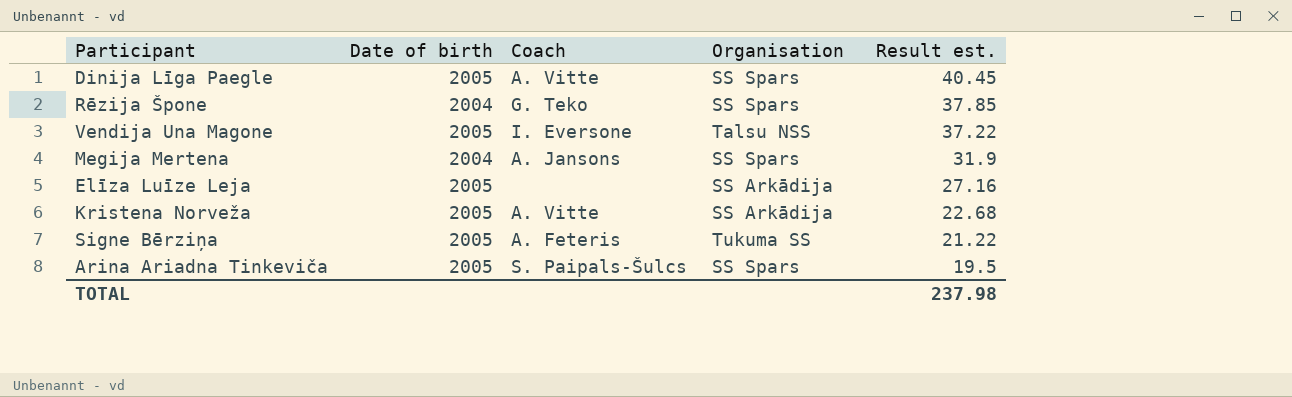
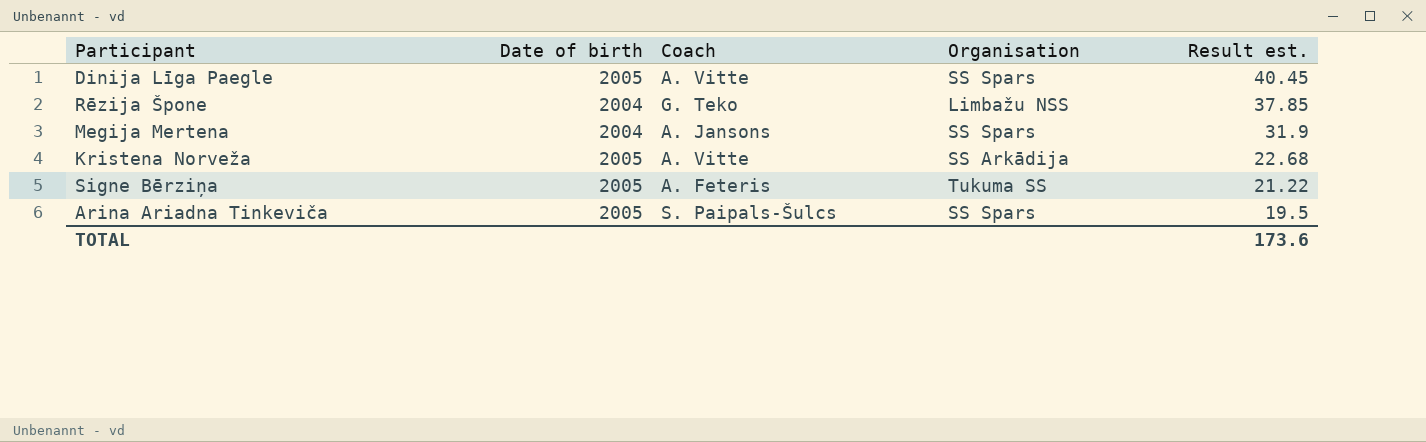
row Vendija Una Magone: 2005 | I. Eversone | Talsu NSS | 37.22 -> none
row Elīza Luīze Leja: 2005 | none | SS Arkādija | 27.16 -> none
Rēzija Špone | Organisation: SS Spars -> Limbažu NSS
TOTAL | Result est.: 237.98 -> 173.6

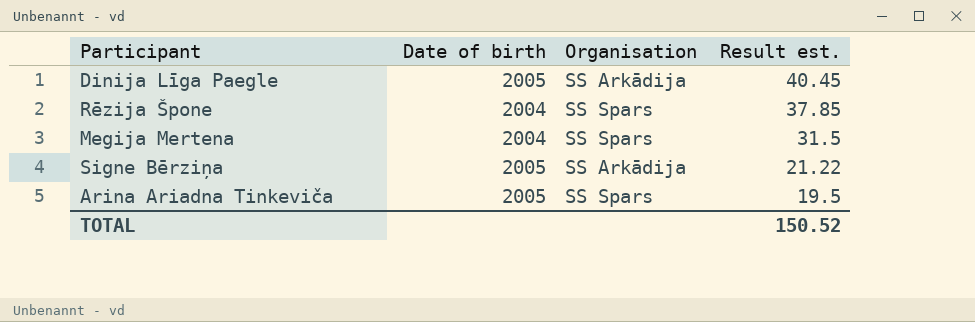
column Coach | position: 3 -> none
row Kristena Norveža: 2005 | A. Vitte | SS Arkādija | 22.68 -> none
Dinija Līga Paegle | Organisation: SS Spars -> SS Arkādija
Rēzija Špone | Organisation: Limbažu NSS -> SS Spars
Megija Mertena | Result est.: 31.9 -> 31.5
Signe Bērziņa | Organisation: Tukuma SS -> SS Arkādija
TOTAL | Result est.: 173.6 -> 150.52

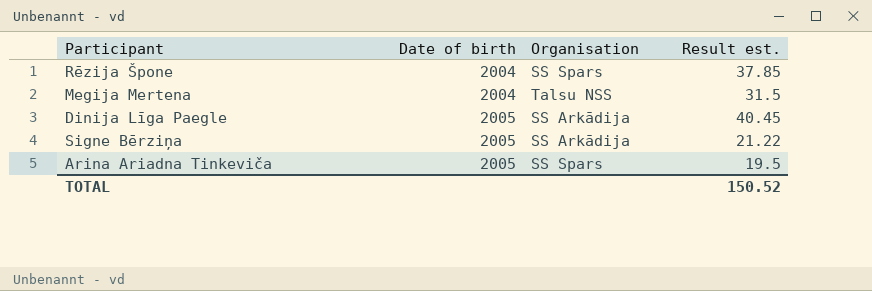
row order: Result est. descending -> Date of birth ascending
Megija Mertena | Organisation: SS Spars -> Talsu NSS

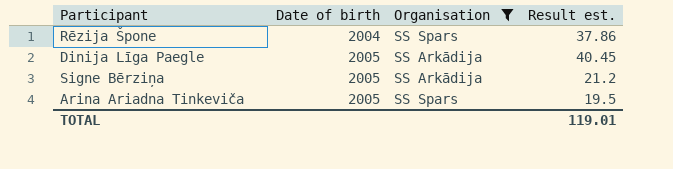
filter: none -> Organisation != Talsu NSS
Rēzija Špone | Result est.: 37.85 -> 37.86
Signe Bērziņa | Result est.: 21.22 -> 21.2
TOTAL | Result est.: 150.52 -> 119.01

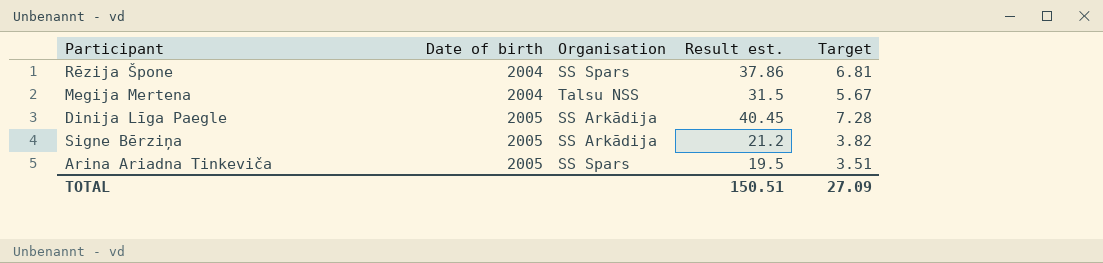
filter: Organisation != Talsu NSS -> none
column Target | formula: none -> [Result est.] * 0.18
TOTAL | Result est.: 119.01 -> 150.51

